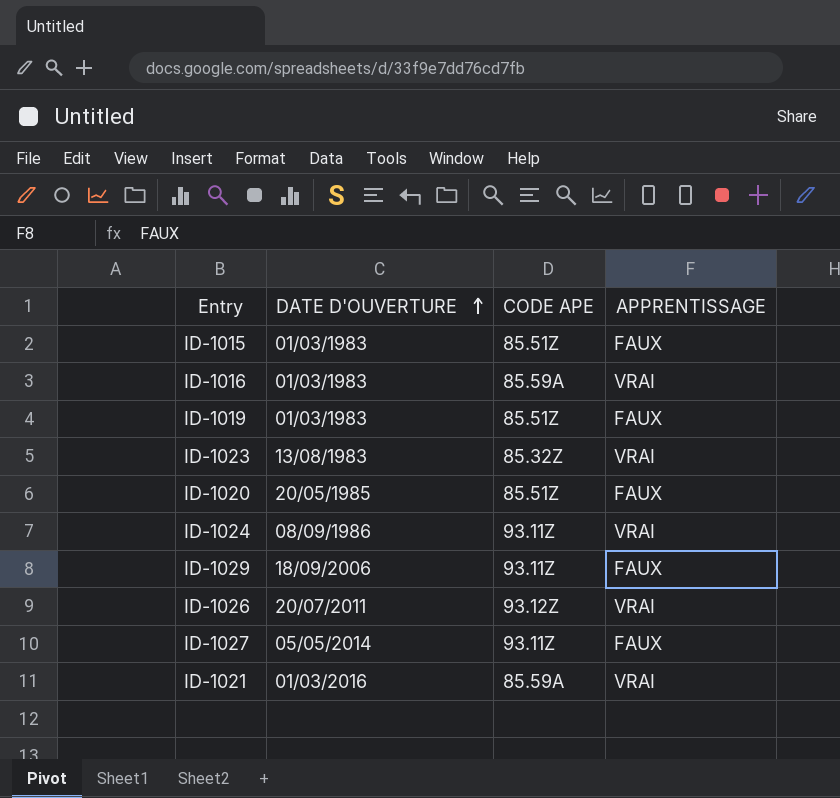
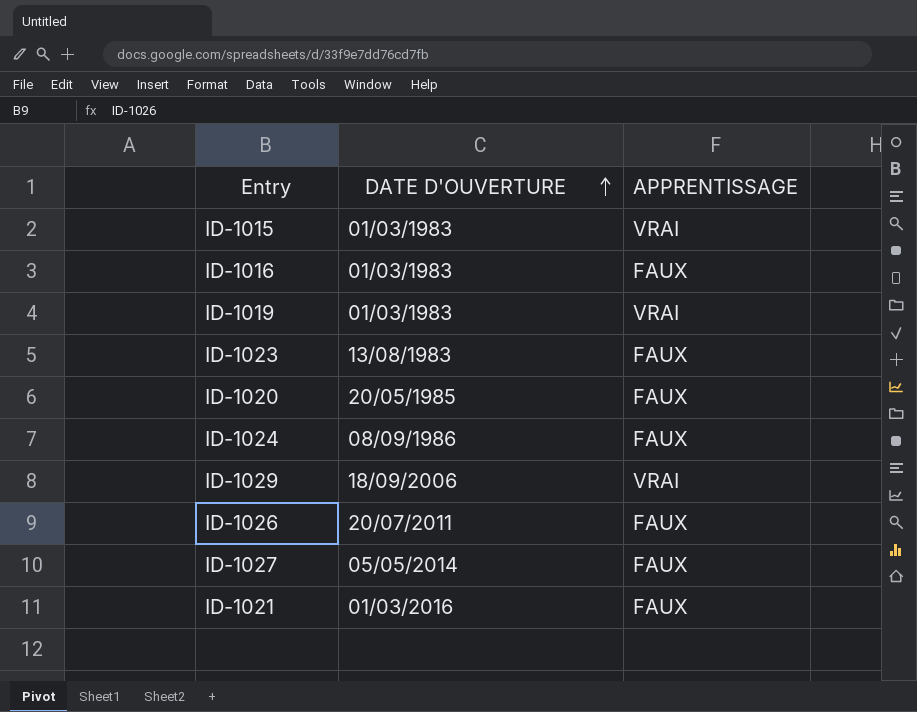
column CODE APE | position: 3 -> none
ID-1015 | APPRENTISSAGE: FAUX -> VRAI
ID-1016 | APPRENTISSAGE: VRAI -> FAUX
ID-1019 | APPRENTISSAGE: FAUX -> VRAI
ID-1023 | APPRENTISSAGE: VRAI -> FAUX
ID-1024 | APPRENTISSAGE: VRAI -> FAUX
ID-1029 | APPRENTISSAGE: FAUX -> VRAI
ID-1026 | APPRENTISSAGE: VRAI -> FAUX
ID-1021 | APPRENTISSAGE: VRAI -> FAUX

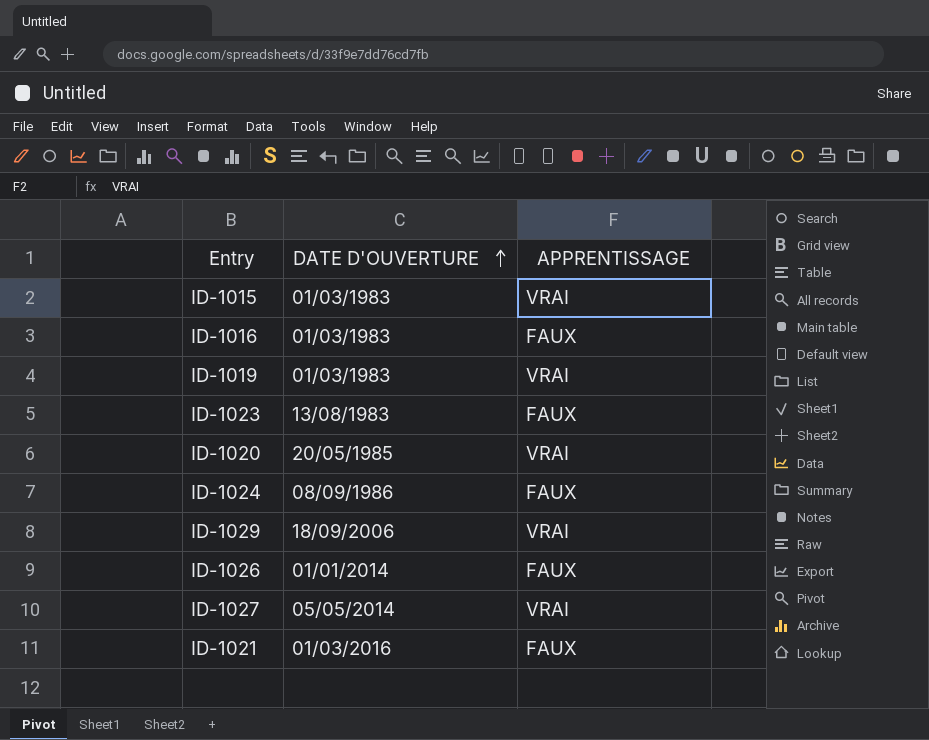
ID-1020 | APPRENTISSAGE: FAUX -> VRAI
ID-1026 | DATE D'OUVERTURE: 20/07/2011 -> 01/01/2014
ID-1027 | APPRENTISSAGE: FAUX -> VRAI

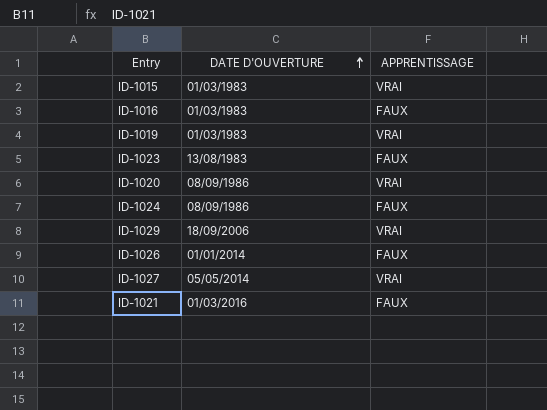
ID-1020 | DATE D'OUVERTURE: 20/05/1985 -> 08/09/1986

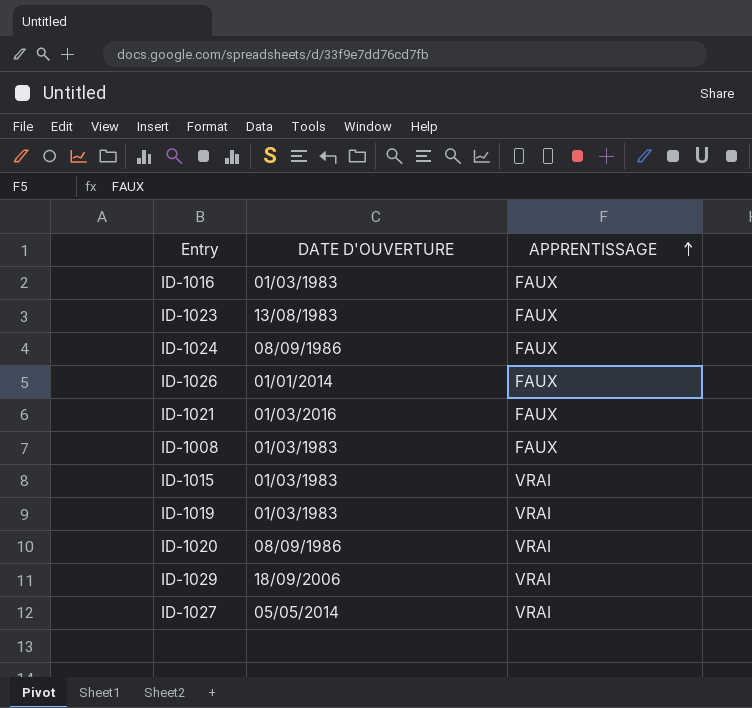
row order: DATE D'OUVERTURE ascending -> APPRENTISSAGE ascending
row ID-1008: none -> 01/03/1983 | FAUX

